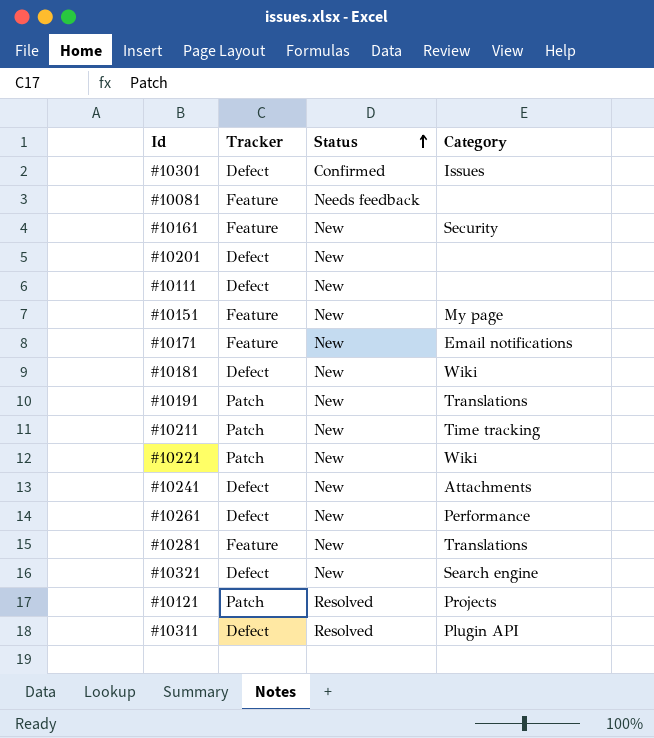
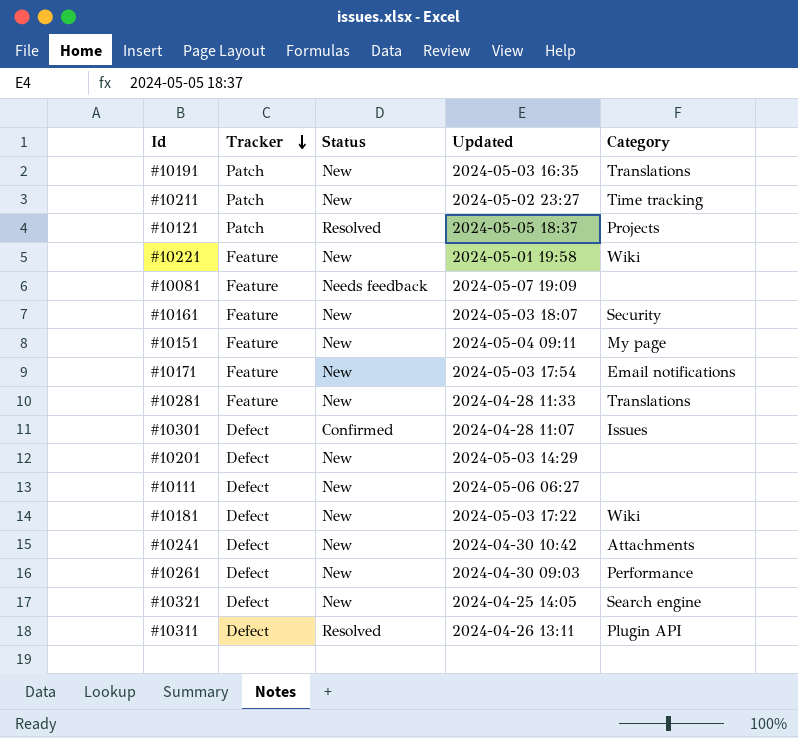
row order: Status ascending -> Tracker descending
column Updated | position: none -> 4
#10221 | Tracker: Patch -> Feature

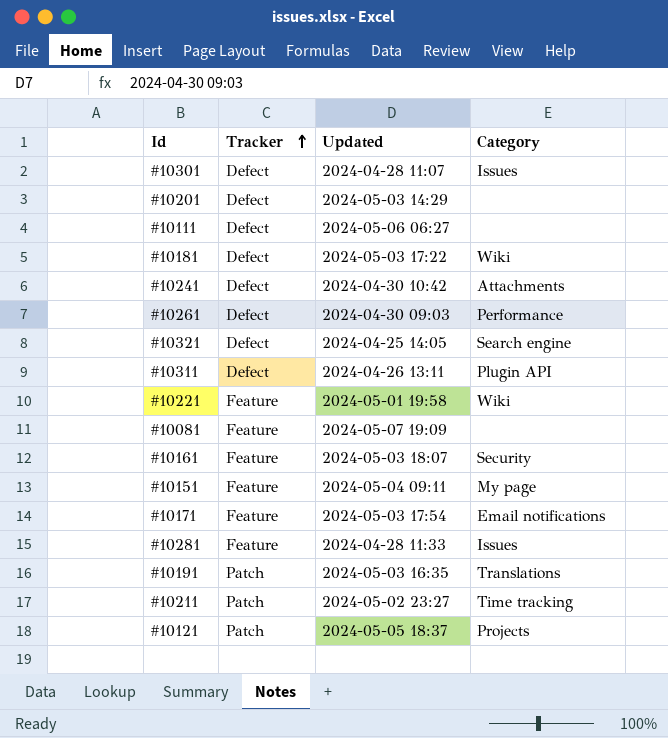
row order: Tracker descending -> Tracker ascending
column Status | position: 3 -> none
#10281 | Category: Translations -> Issues

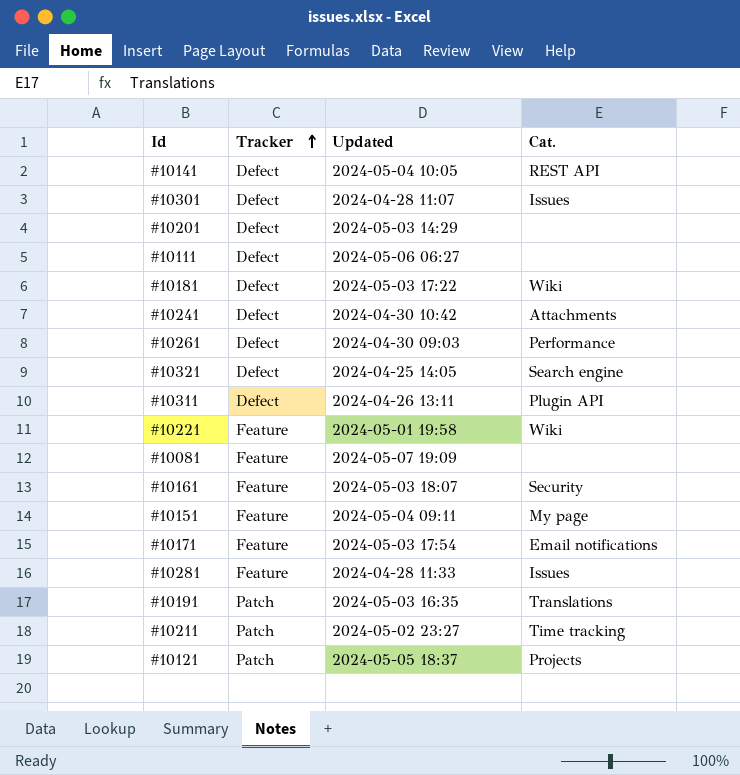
column name: Category -> Cat.
row #10141: none -> Defect | 2024-05-04 10:05 | REST API

